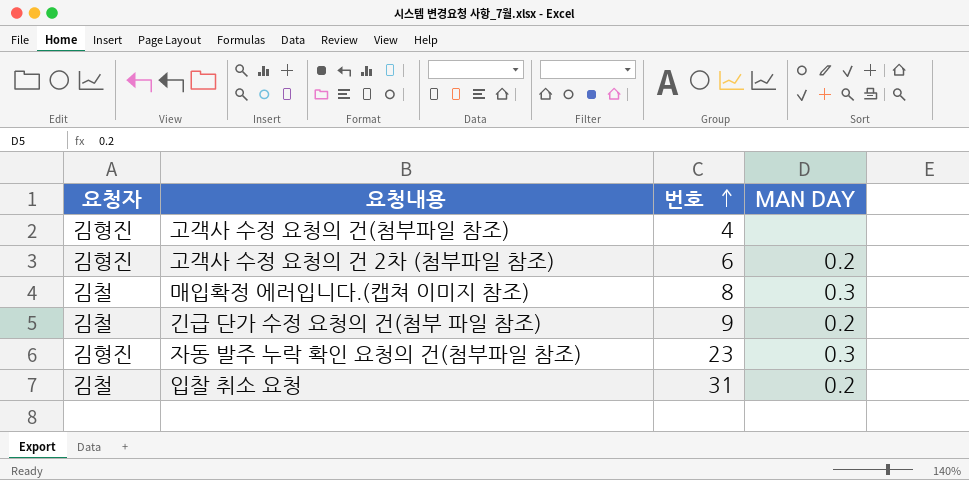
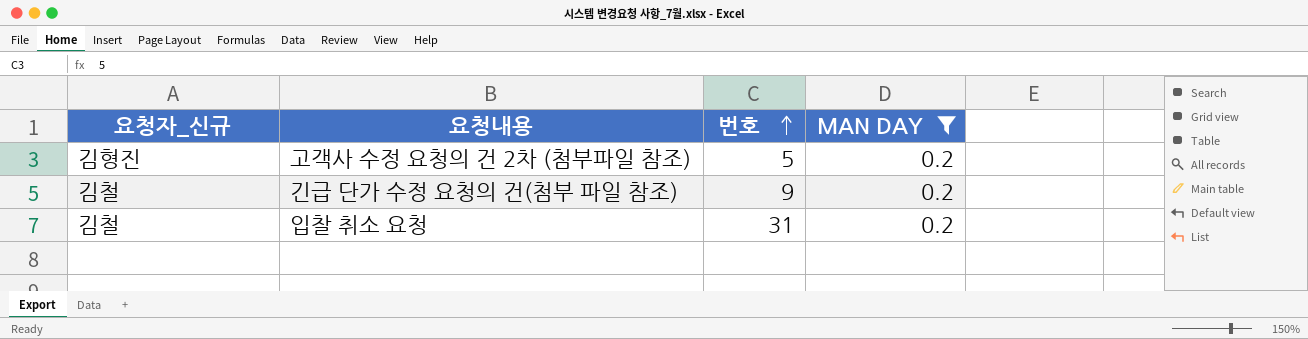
filter: none -> MAN DAY = 0.2
column name: 요청자 -> 요청자_신규
고객사 수정 요청의 건 2차 (첨부파일 참조) | 번호: 6 -> 5

